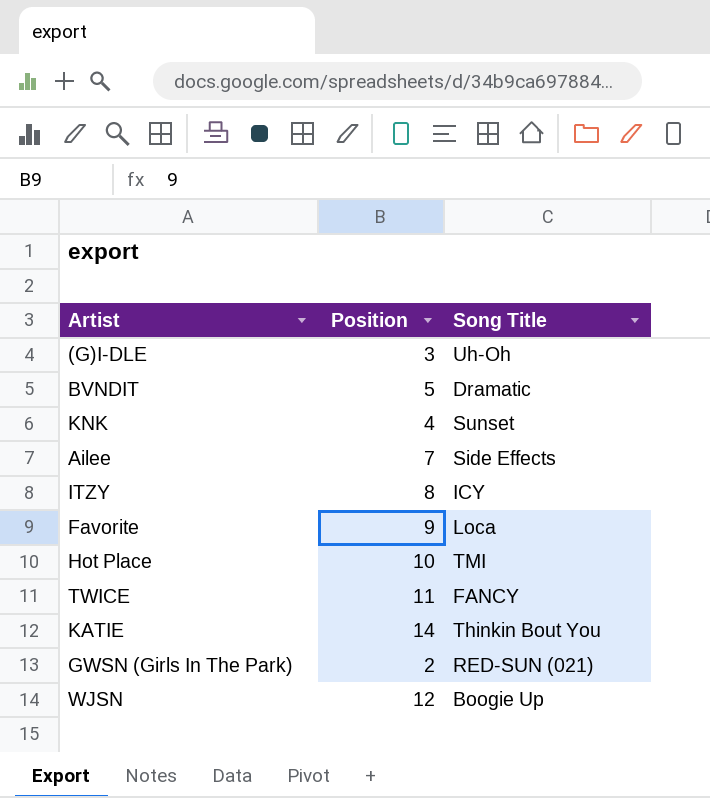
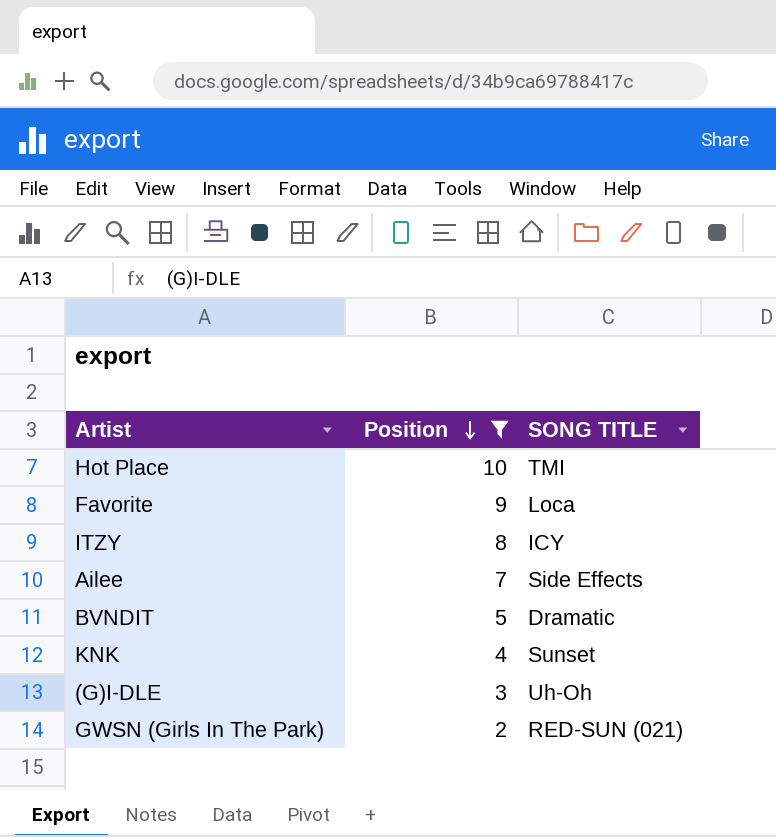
filter: none -> Position <= 10
row order: none -> Position descending
column name: Song Title -> SONG TITLE

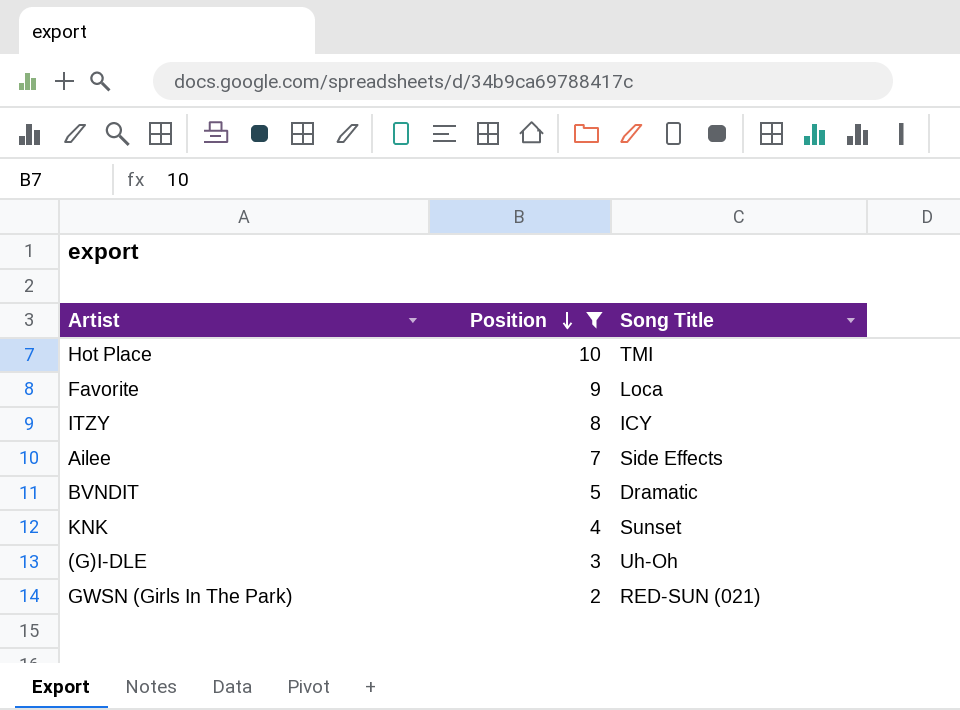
column name: SONG TITLE -> Song Title

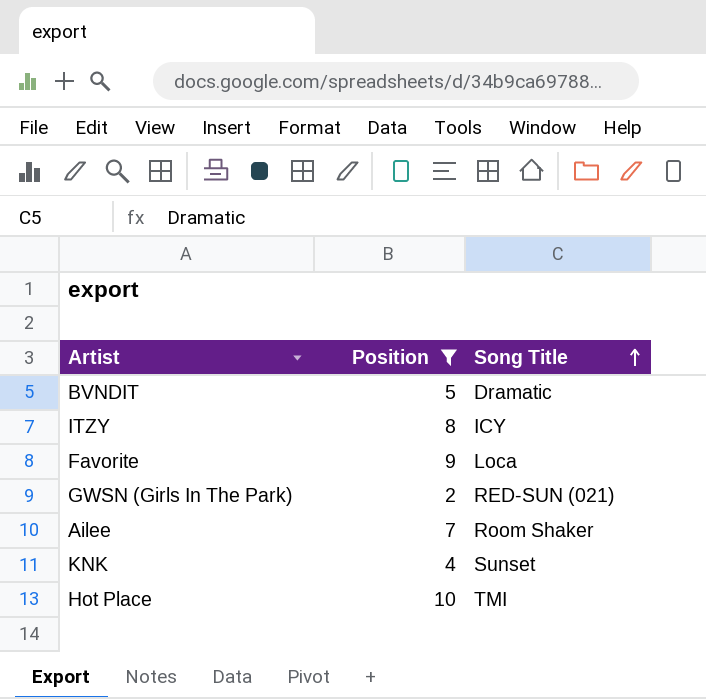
row order: Position descending -> Song Title ascending
row (G)I-DLE: 3 | Uh-Oh -> none
Ailee | Song Title: Side Effects -> Room Shaker

